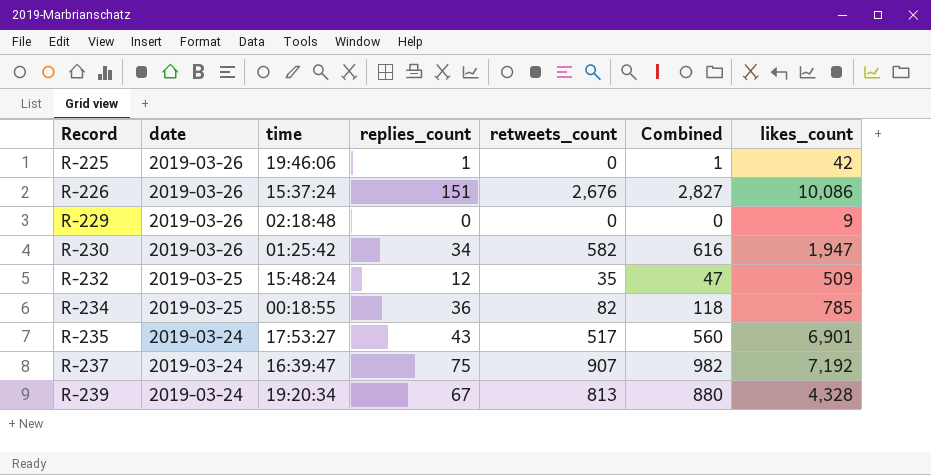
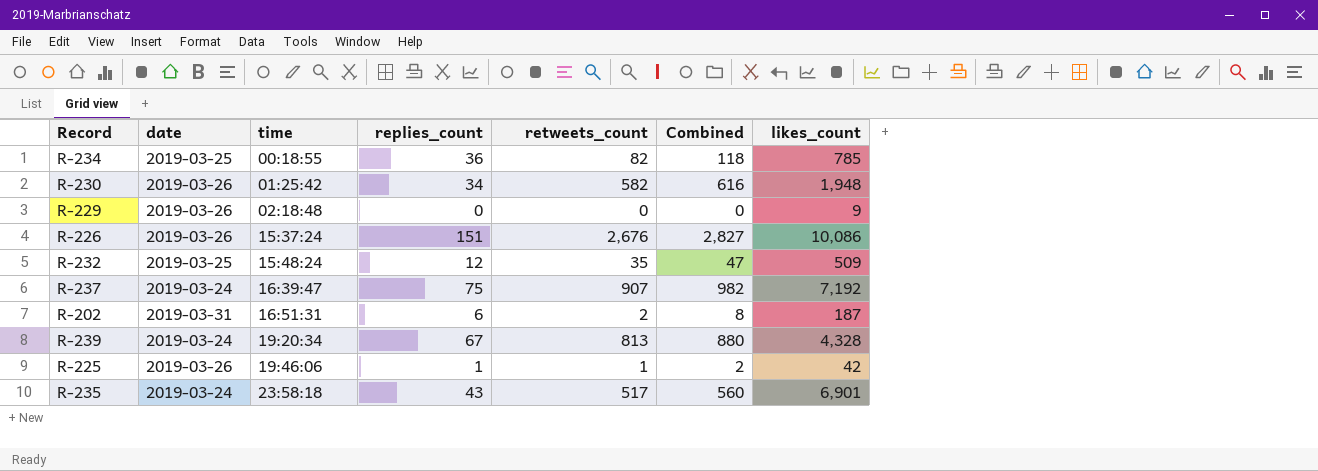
row order: Record ascending -> time ascending
R-230 | likes_count: 1,947 -> 1,948
row R-202: none -> 2019-03-31 | 16:51:31 | 6 | 2 | 8 | 187
R-225 | retweets_count: 0 -> 1
R-225 | Combined: 1 -> 2
R-235 | time: 17:53:27 -> 23:58:18

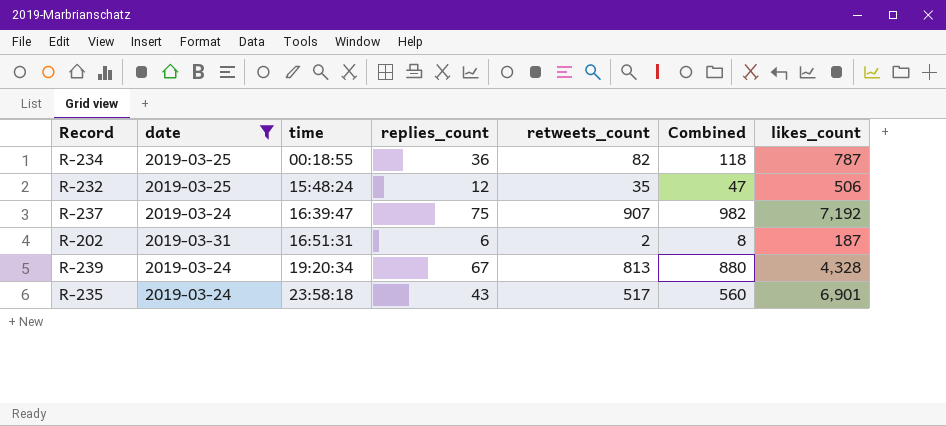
filter: none -> date != 2019-03-26
R-234 | likes_count: 785 -> 787
R-232 | likes_count: 509 -> 506

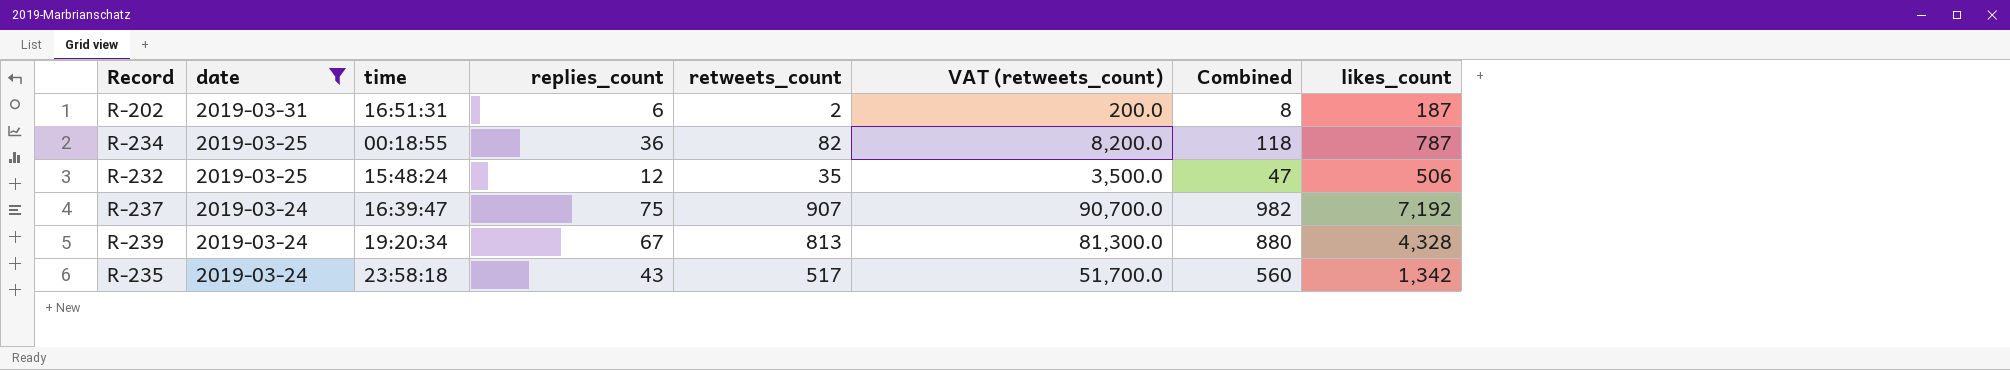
row order: time ascending -> date descending
column VAT (retweets_count) | formula: none -> [retweets_count] * 100
R-235 | likes_count: 6,901 -> 1,342

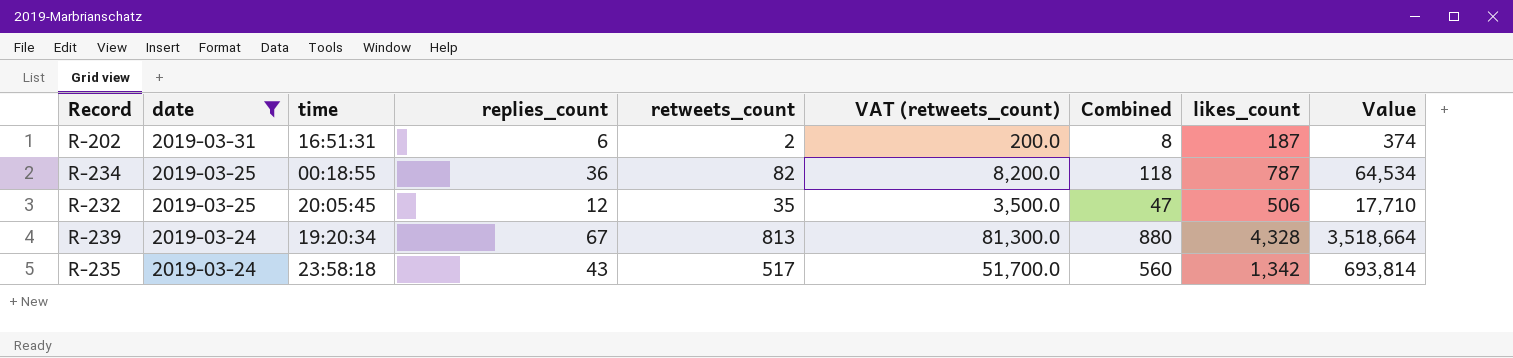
column Value | formula: none -> [retweets_count] * [likes_count]
row R-237: 2019-03-24 | 16:39:47 | 75 | 907 | 90,700.0 | 982 | 7,192 -> none
R-232 | time: 15:48:24 -> 20:05:45

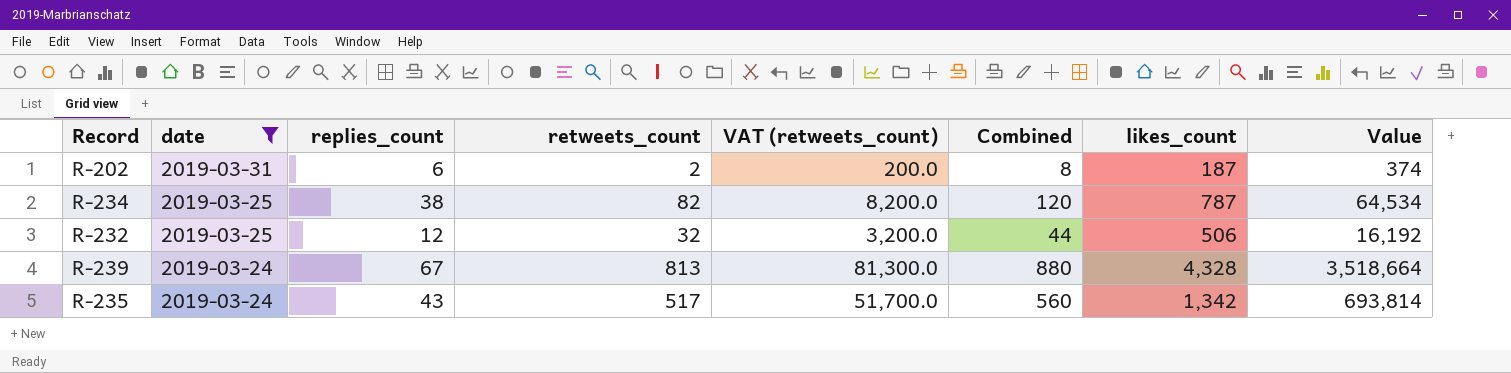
column time | position: 3 -> none
R-234 | replies_count: 36 -> 38
R-234 | Combined: 118 -> 120
R-232 | retweets_count: 35 -> 32
R-232 | VAT (retweets_count): 3,500.0 -> 3,200.0
R-232 | Combined: 47 -> 44
R-232 | Value: 17,710 -> 16,192

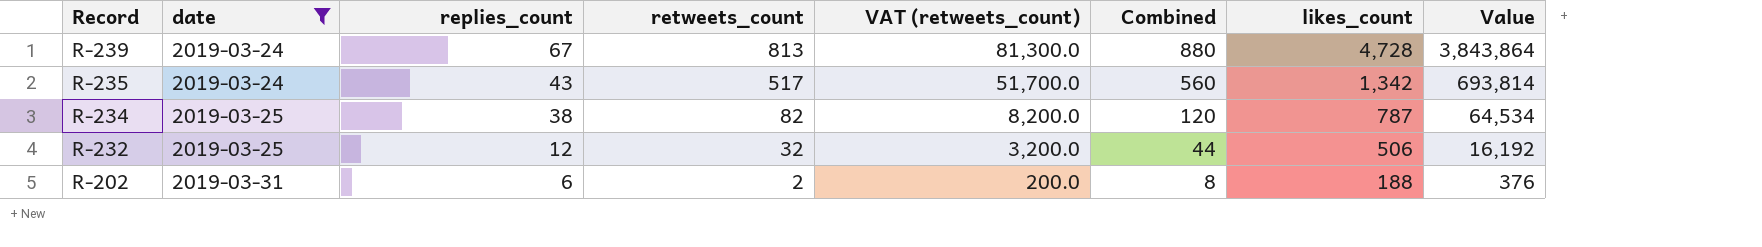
row order: date descending -> Record descending
R-239 | likes_count: 4,328 -> 4,728
R-239 | Value: 3,518,664 -> 3,843,864
R-202 | likes_count: 187 -> 188
R-202 | Value: 374 -> 376

